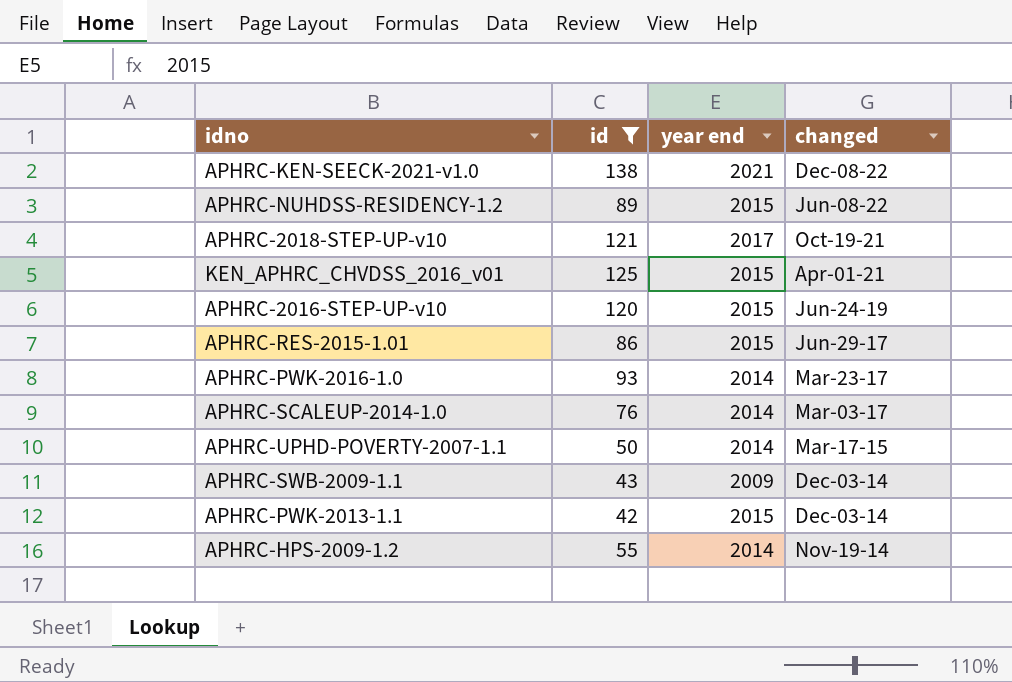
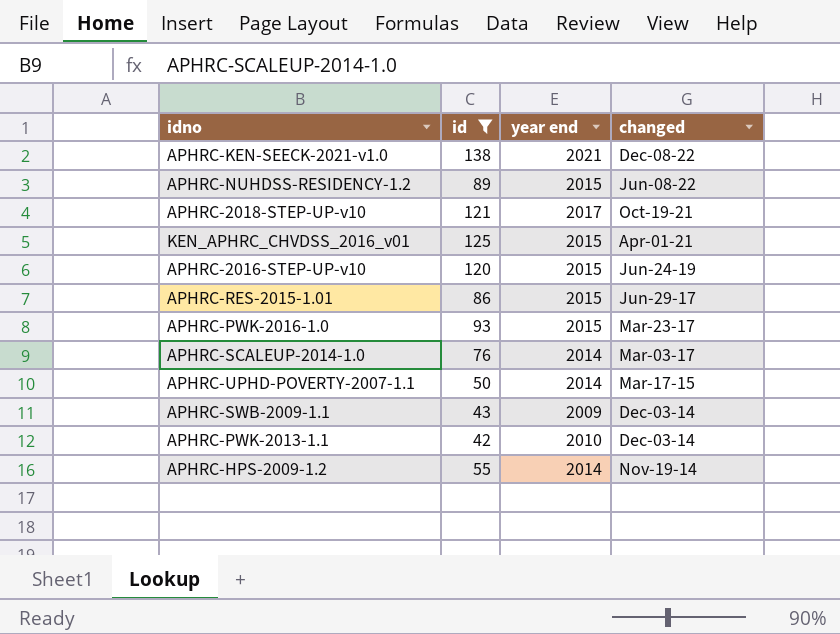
APHRC-PWK-2016-1.0 | year end: 2014 -> 2015
APHRC-PWK-2013-1.1 | year end: 2015 -> 2010

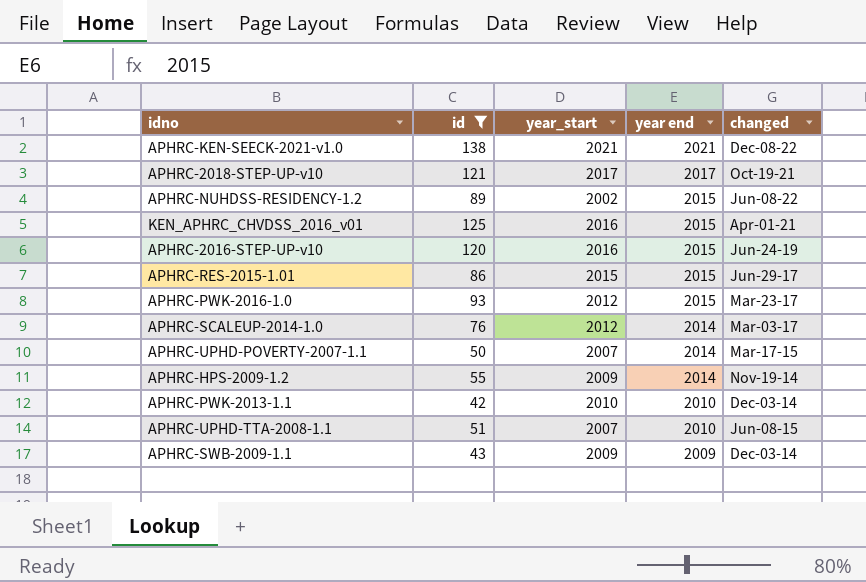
row order: changed descending -> year end descending
column year_start | position: none -> 3
row APHRC-UPHD-TTA-2008-1.1: none -> 51 | 2007 | 2010 | Jun-08-15

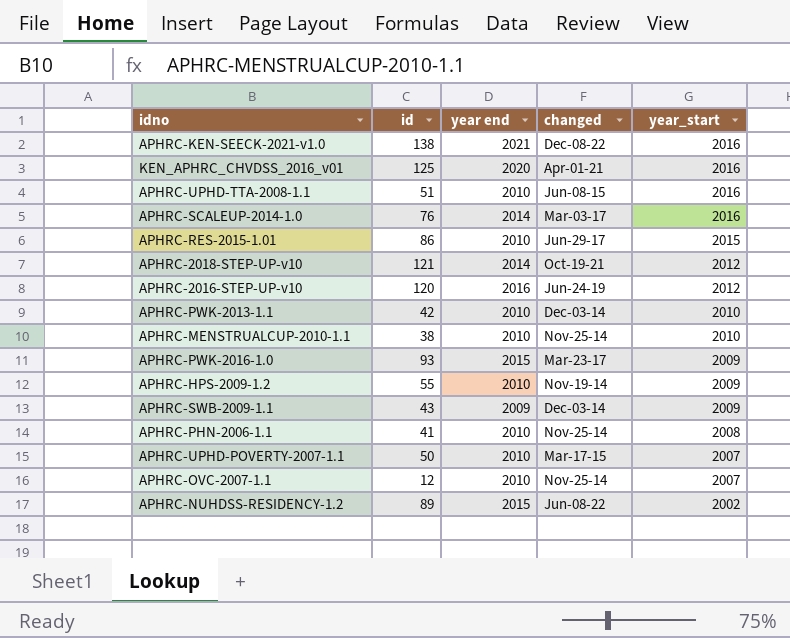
filter: id >= 42 -> none
row order: year end descending -> year_start descending
column year_start | position: 3 -> 5
APHRC-KEN-SEECK-2021-v1.0 | year_start: 2021 -> 2016
KEN_APHRC_CHVDSS_2016_v01 | year end: 2015 -> 2020
APHRC-UPHD-TTA-2008-1.1 | year_start: 2007 -> 2016
APHRC-SCALEUP-2014-1.0 | year_start: 2012 -> 2016
APHRC-RES-2015-1.01 | year end: 2015 -> 2010
APHRC-2018-STEP-UP-v10 | year end: 2017 -> 2014
APHRC-2018-STEP-UP-v10 | year_start: 2017 -> 2012
APHRC-2016-STEP-UP-v10 | year end: 2015 -> 2016
APHRC-2016-STEP-UP-v10 | year_start: 2016 -> 2012
APHRC-PWK-2016-1.0 | year_start: 2012 -> 2009
APHRC-HPS-2009-1.2 | year end: 2014 -> 2010
APHRC-UPHD-POVERTY-2007-1.1 | year end: 2014 -> 2010

